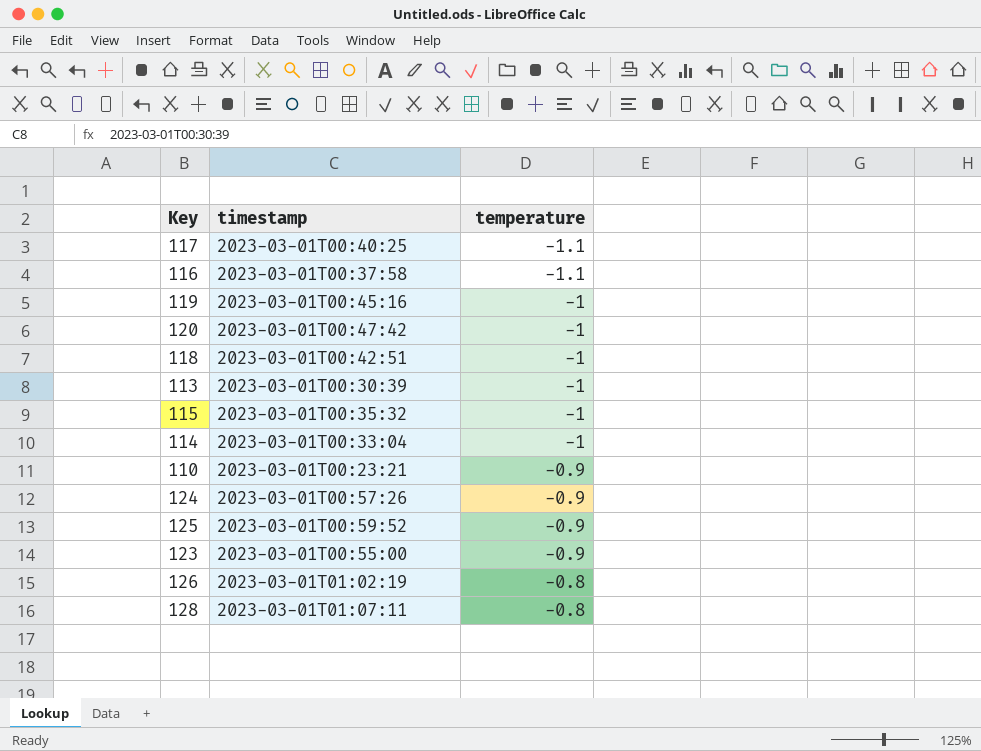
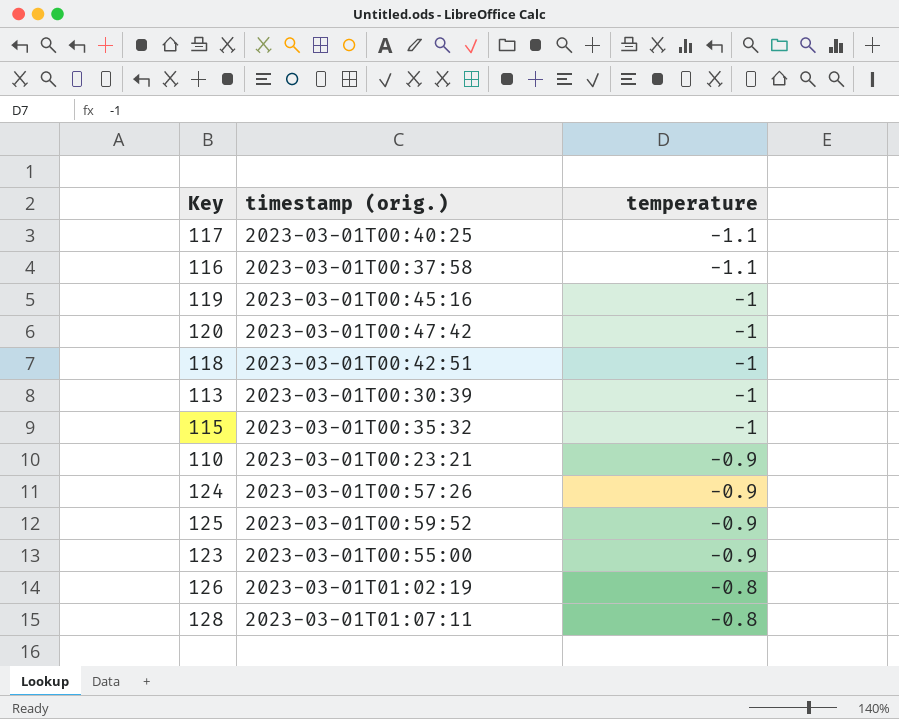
column name: timestamp -> timestamp (orig.)
row 114: 2023-03-01T00:33:04 | -1 -> none

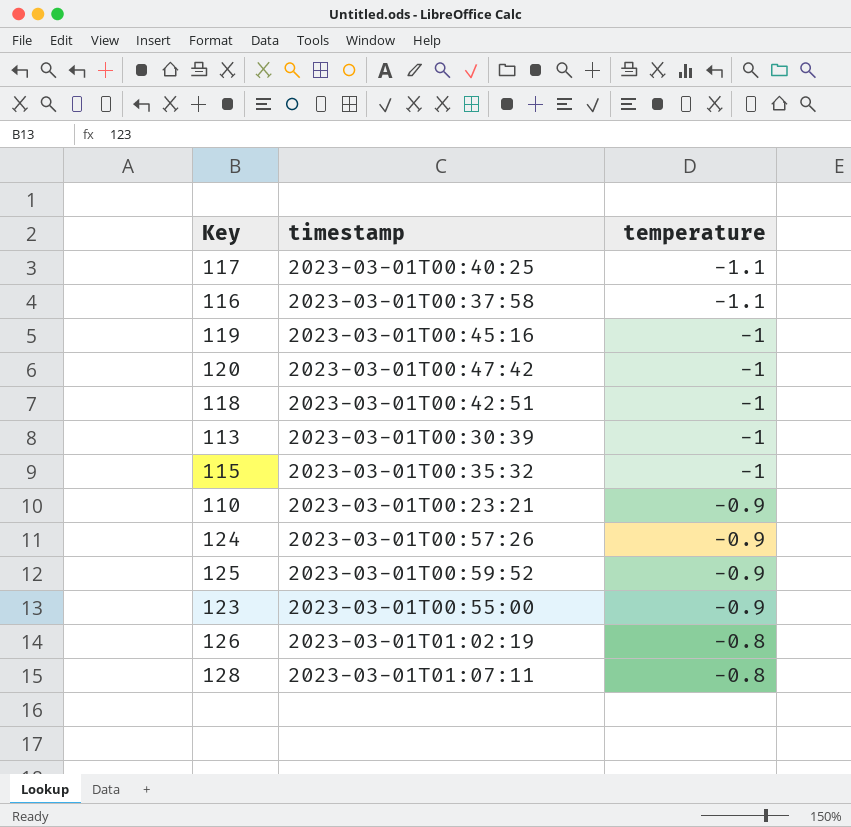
column name: timestamp (orig.) -> timestamp

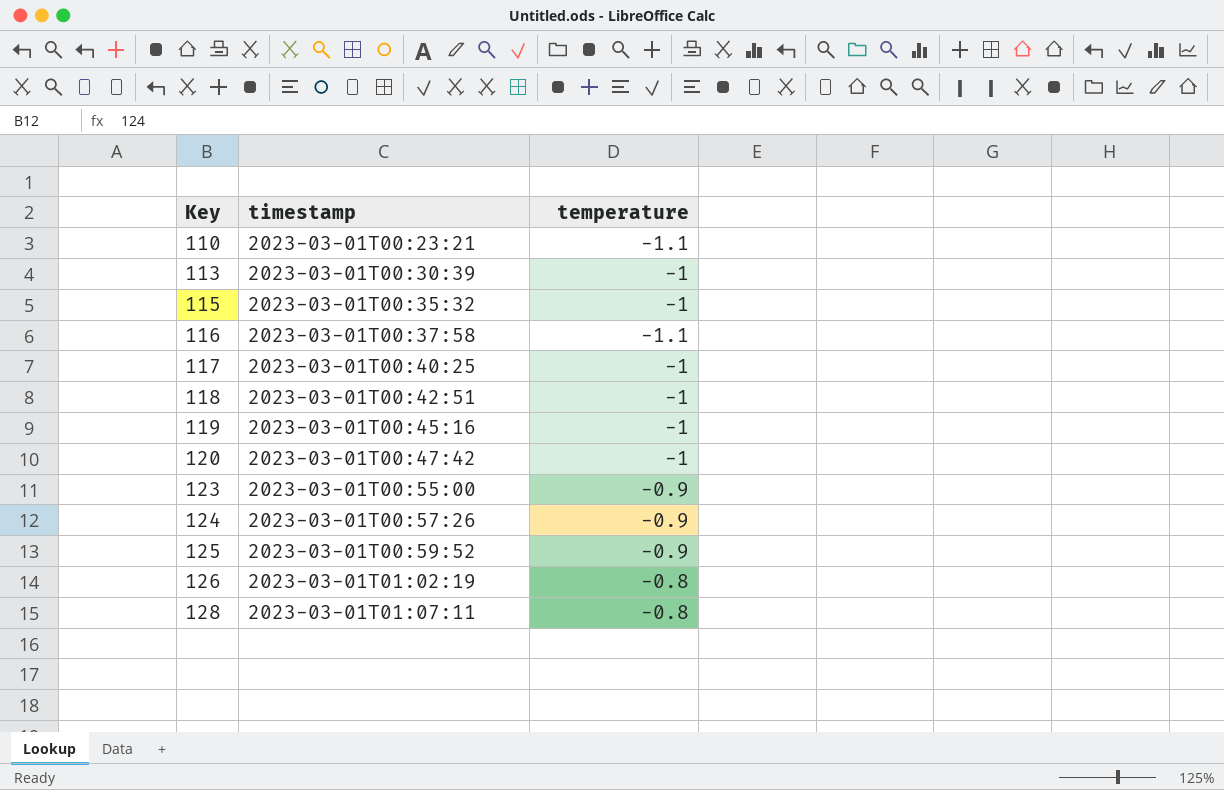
row order: temperature ascending -> Key ascending
110 | temperature: -0.9 -> -1.1
117 | temperature: -1.1 -> -1

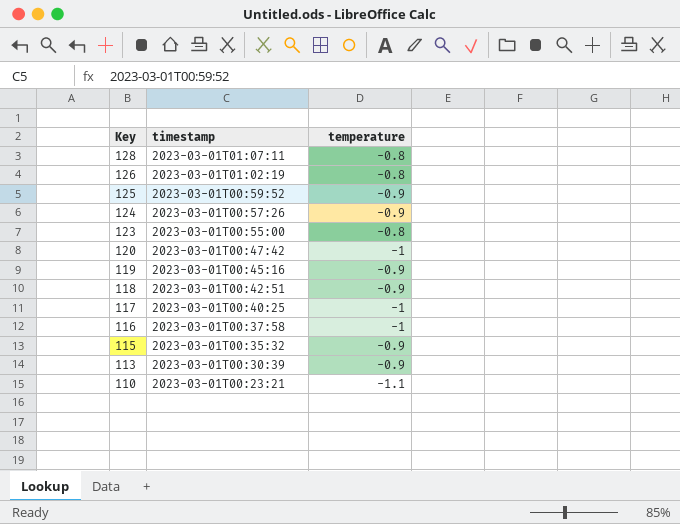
row order: Key ascending -> Key descending
123 | temperature: -0.9 -> -0.8
119 | temperature: -1 -> -0.9
118 | temperature: -1 -> -0.9
116 | temperature: -1.1 -> -1
115 | temperature: -1 -> -0.9
113 | temperature: -1 -> -0.9

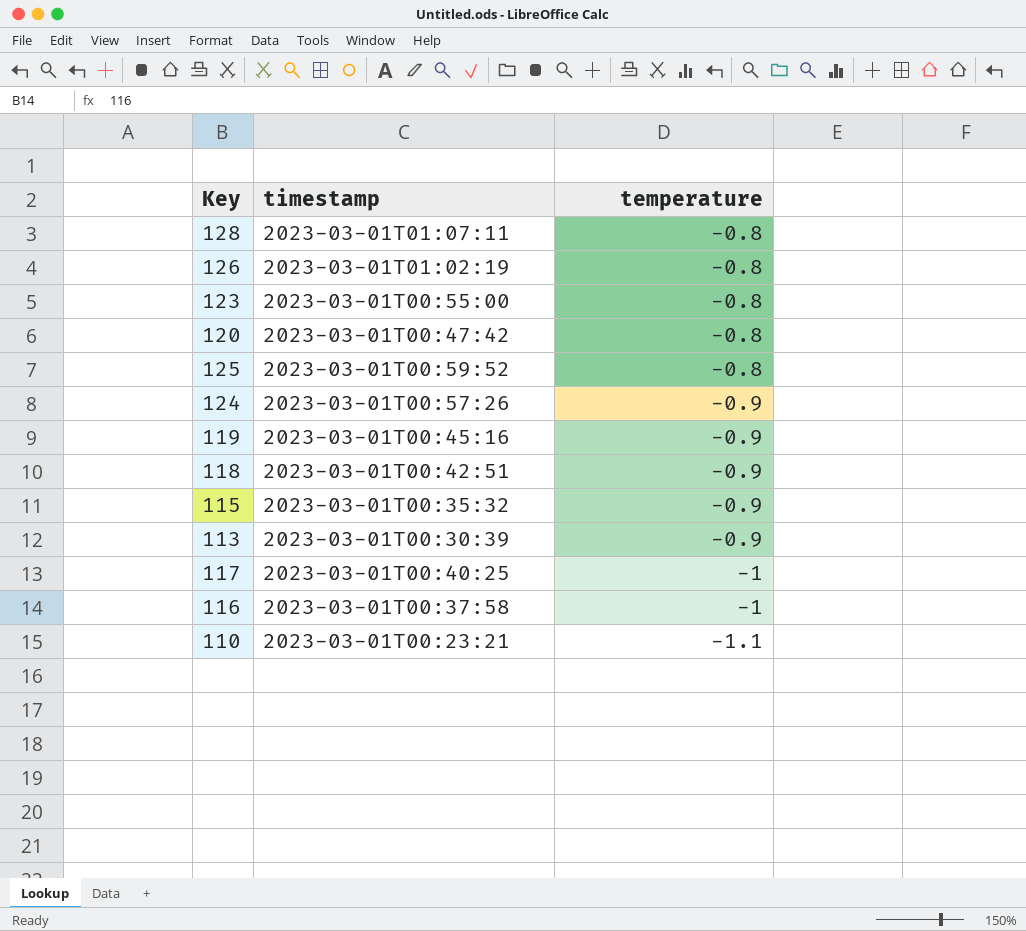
row order: Key descending -> temperature descending
120 | temperature: -1 -> -0.8
125 | temperature: -0.9 -> -0.8

